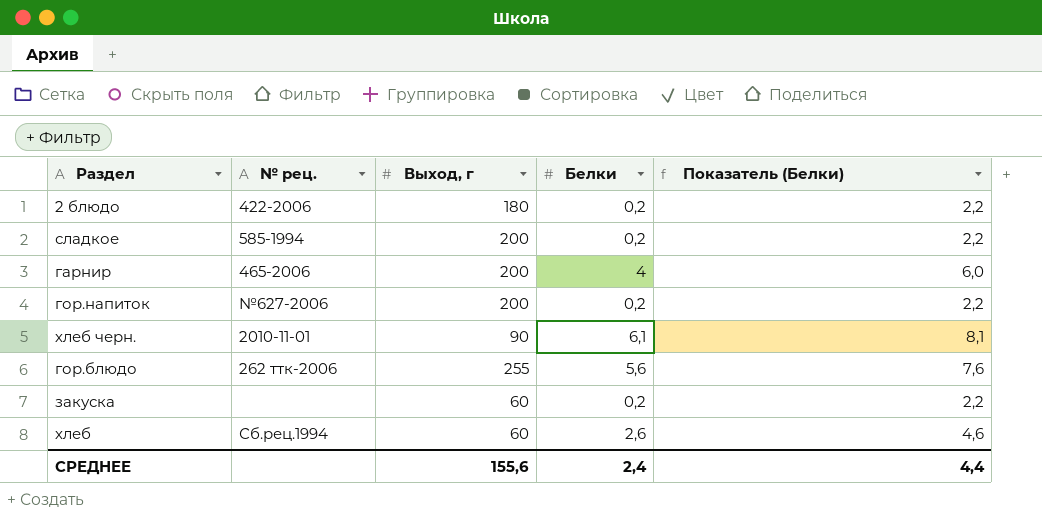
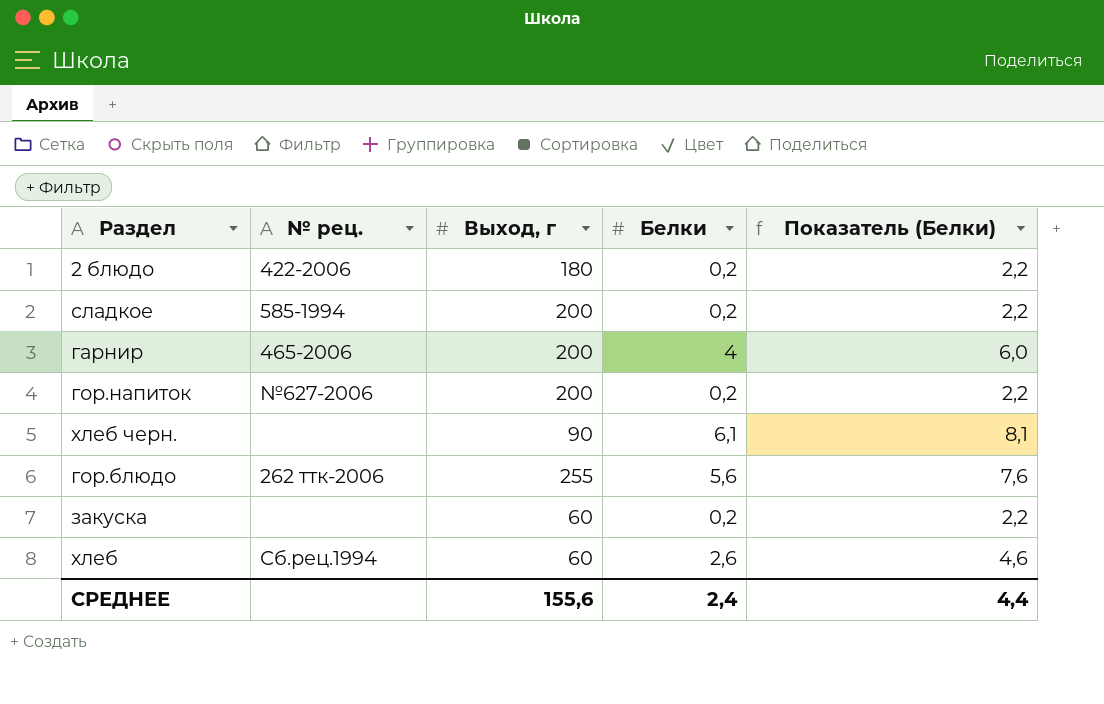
хлеб черн. | № рец.: 2010-11-01 -> none

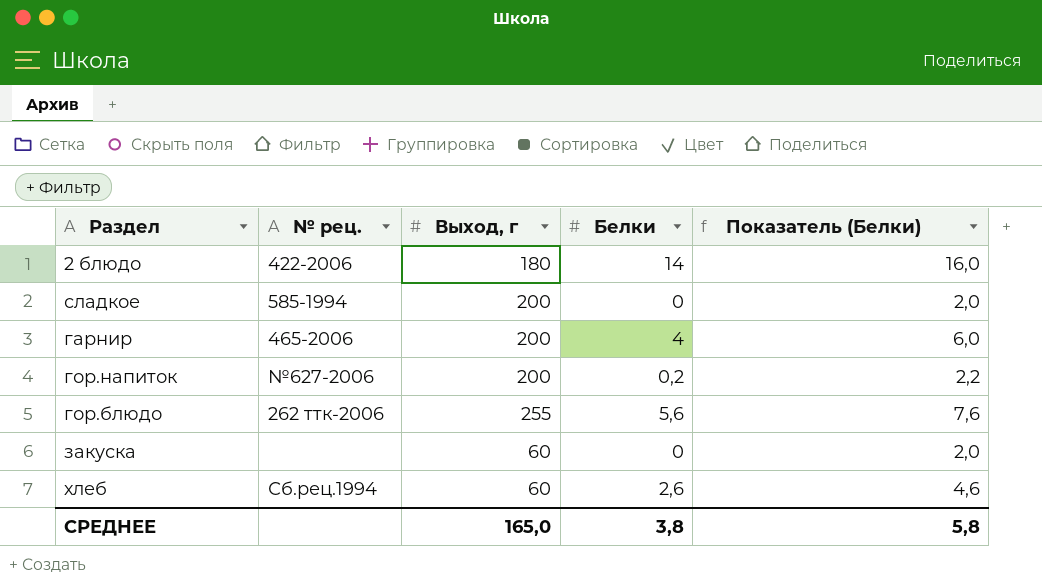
row хлеб черн.: none | 90 | 6,1 | 8,1 -> none
2 блюдо | Белки: 0,2 -> 14
2 блюдо | Показатель (Белки): 2,2 -> 16,0
сладкое | Белки: 0,2 -> 0
сладкое | Показатель (Белки): 2,2 -> 2,0
закуска | Белки: 0,2 -> 0
закуска | Показатель (Белки): 2,2 -> 2,0
СРЕДНЕЕ | Выход, г: 155,6 -> 165,0
СРЕДНЕЕ | Белки: 2,4 -> 3,8
СРЕДНЕЕ | Показатель (Белки): 4,4 -> 5,8

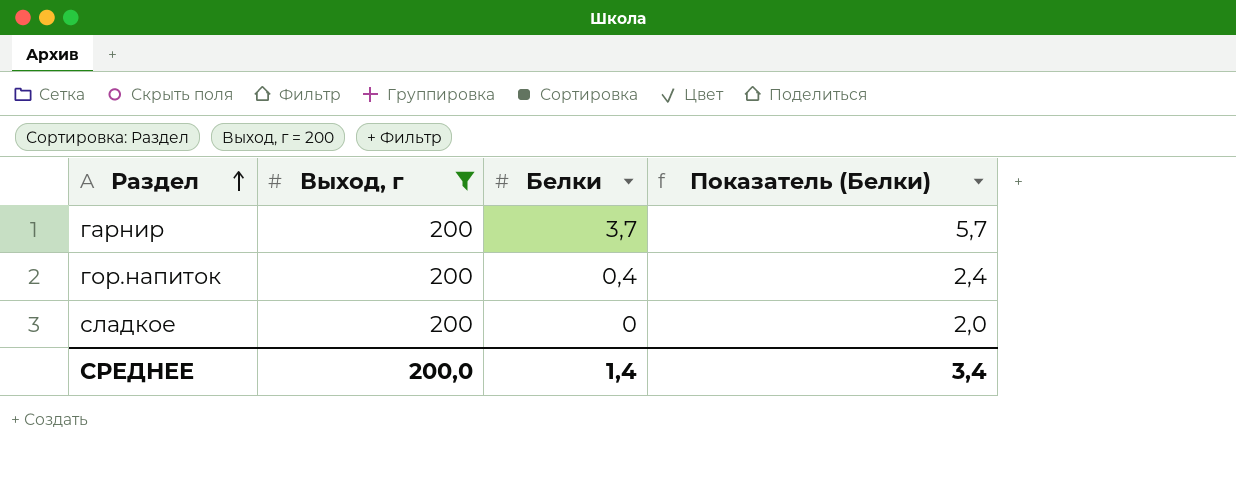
filter: none -> Выход, г = 200
row order: none -> Раздел ascending
column № рец. | position: 2 -> none
гарнир | Белки: 4 -> 3,7
гарнир | Показатель (Белки): 6,0 -> 5,7
гор.напиток | Белки: 0,2 -> 0,4
гор.напиток | Показатель (Белки): 2,2 -> 2,4
СРЕДНЕЕ | Выход, г: 165,0 -> 200,0
СРЕДНЕЕ | Белки: 3,8 -> 1,4
СРЕДНЕЕ | Показатель (Белки): 5,8 -> 3,4

